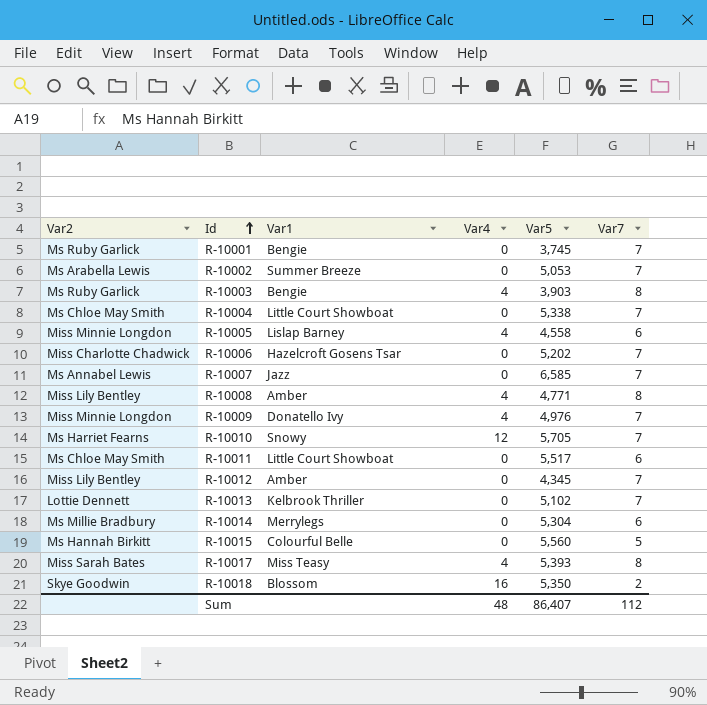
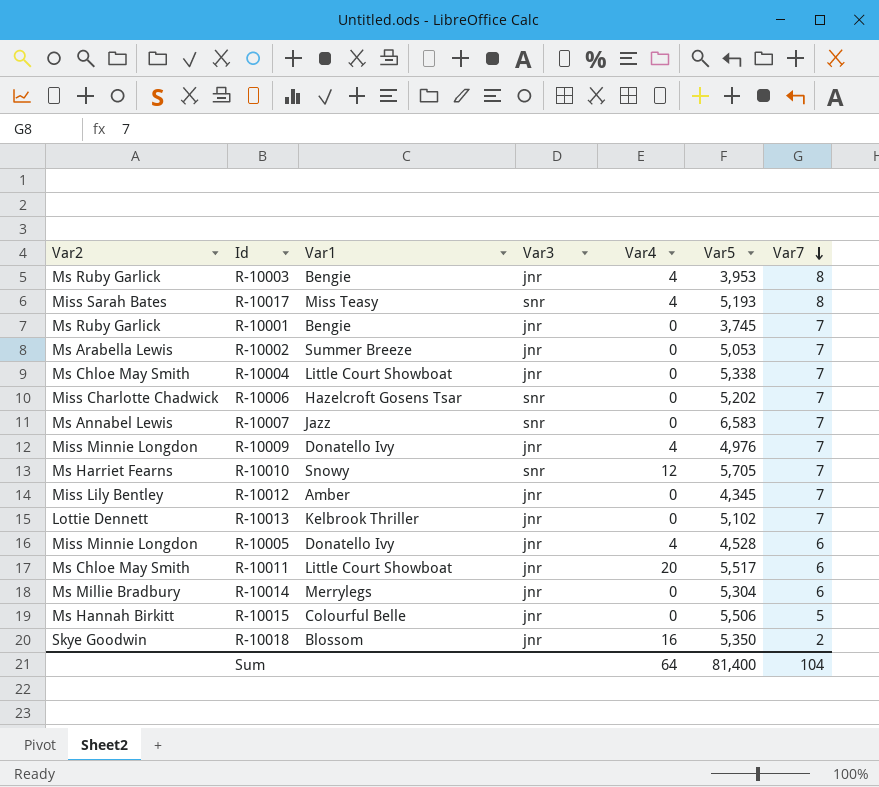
row order: Id ascending -> Var7 descending
column Var3 | position: none -> 4
row R-10008: Miss Lily Bentley | Amber | 4 | 4,771 | 8 -> none
R-10003 | Var5: 3,903 -> 3,953
R-10017 | Var5: 5,393 -> 5,193
R-10007 | Var5: 6,585 -> 6,583
R-10005 | Var1: Lislap Barney -> Donatello Ivy
R-10005 | Var5: 4,558 -> 4,528
R-10011 | Var4: 0 -> 20
R-10015 | Var5: 5,560 -> 5,506
Sum | Var4: 48 -> 64
Sum | Var5: 86,407 -> 81,400
Sum | Var7: 112 -> 104

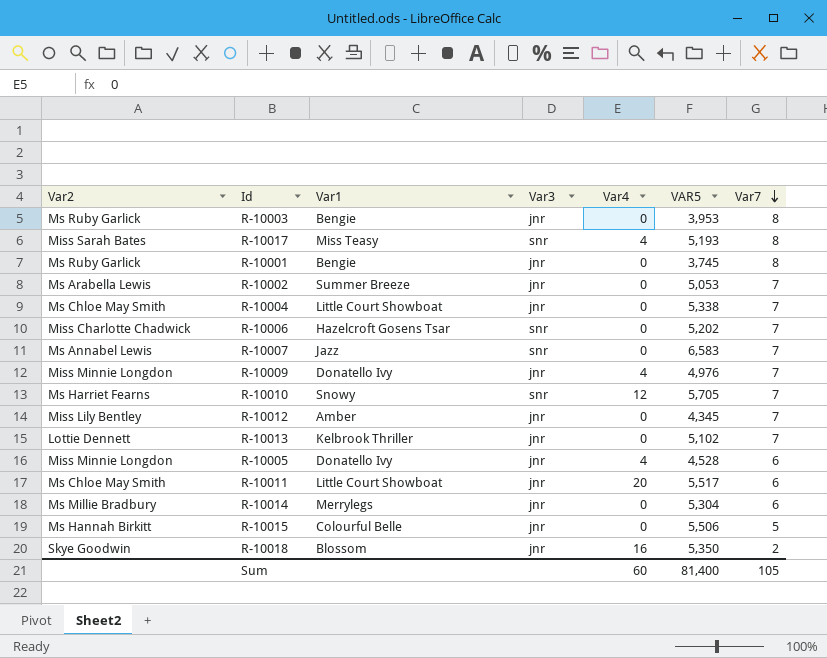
column name: Var5 -> VAR5
R-10003 | Var4: 4 -> 0
R-10001 | Var7: 7 -> 8
Sum | Var4: 64 -> 60
Sum | Var7: 104 -> 105

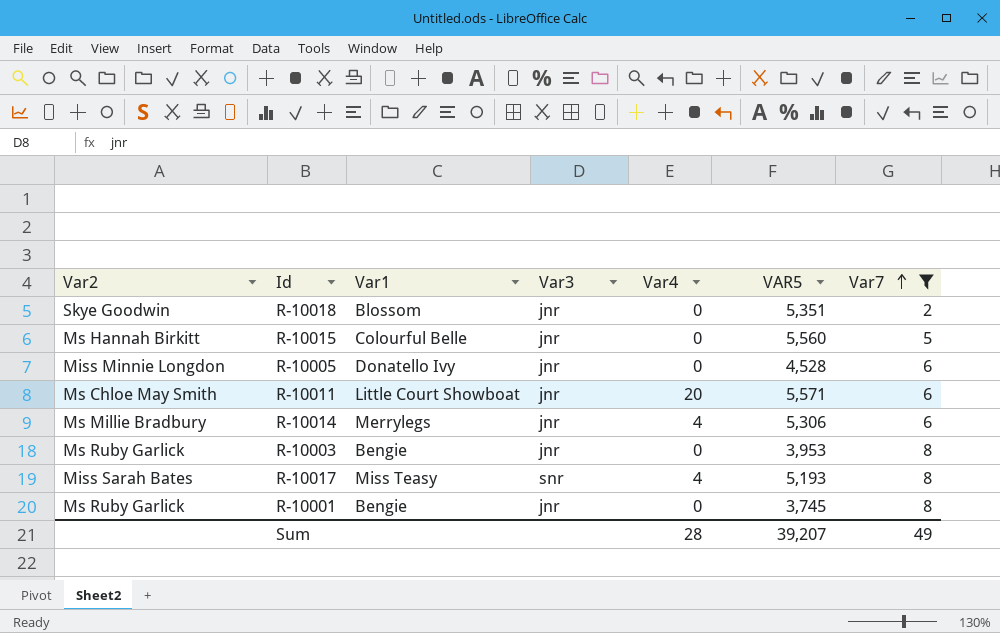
filter: none -> Var7 != 7
row order: Var7 descending -> Var7 ascending
R-10018 | Var4: 16 -> 0
R-10018 | VAR5: 5,350 -> 5,351
R-10015 | VAR5: 5,506 -> 5,560
R-10005 | Var4: 4 -> 0
R-10011 | VAR5: 5,517 -> 5,571
R-10014 | Var4: 0 -> 4
R-10014 | VAR5: 5,304 -> 5,306
Sum | Var4: 60 -> 28
Sum | VAR5: 81,400 -> 39,207
Sum | Var7: 105 -> 49

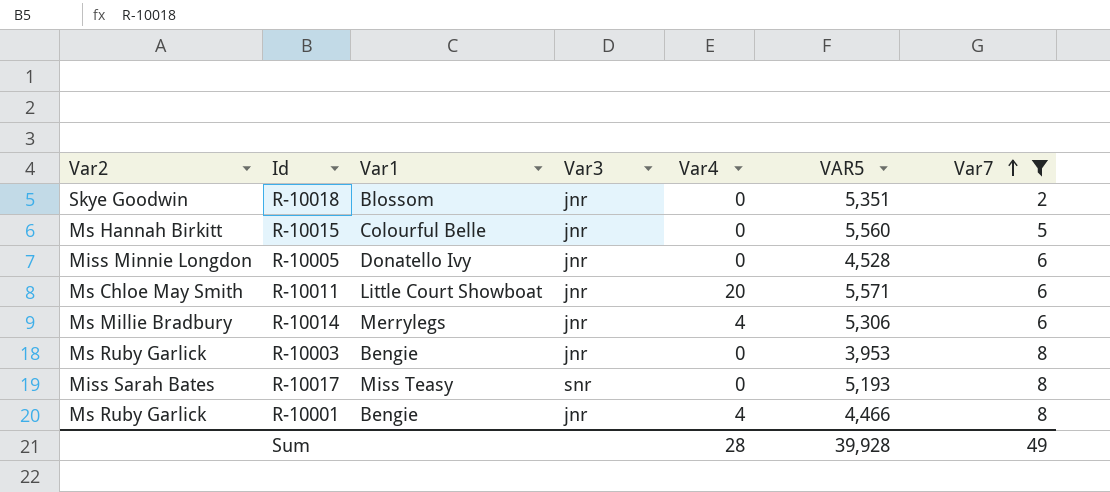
R-10017 | Var4: 4 -> 0
R-10001 | Var4: 0 -> 4
R-10001 | VAR5: 3,745 -> 4,466
Sum | VAR5: 39,207 -> 39,928

